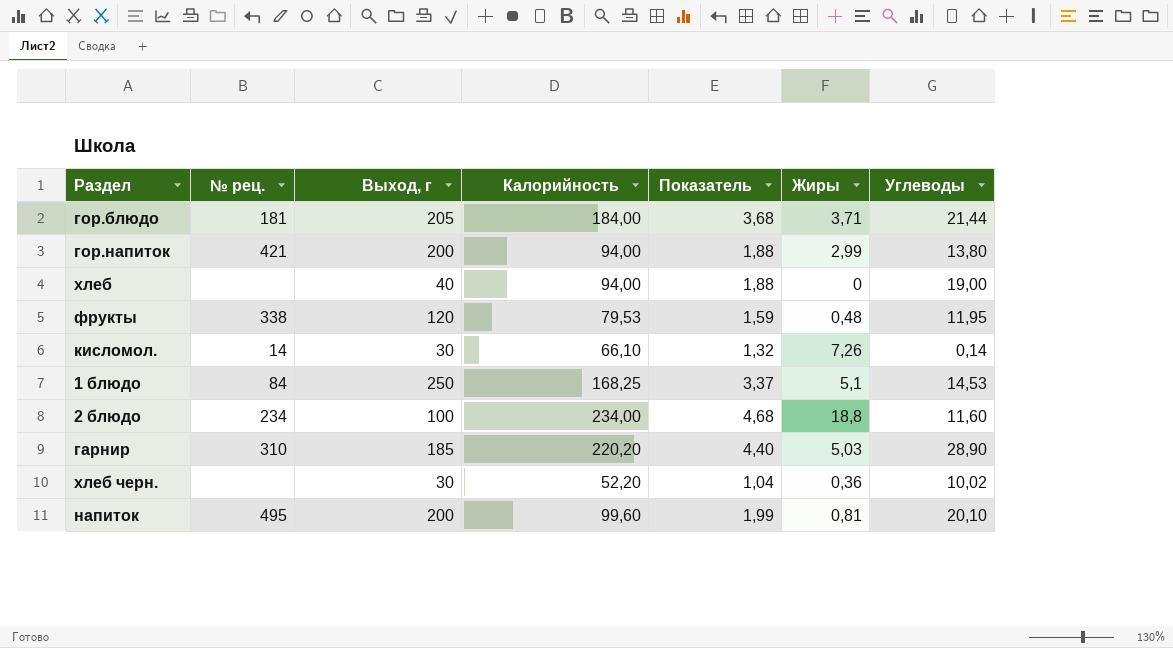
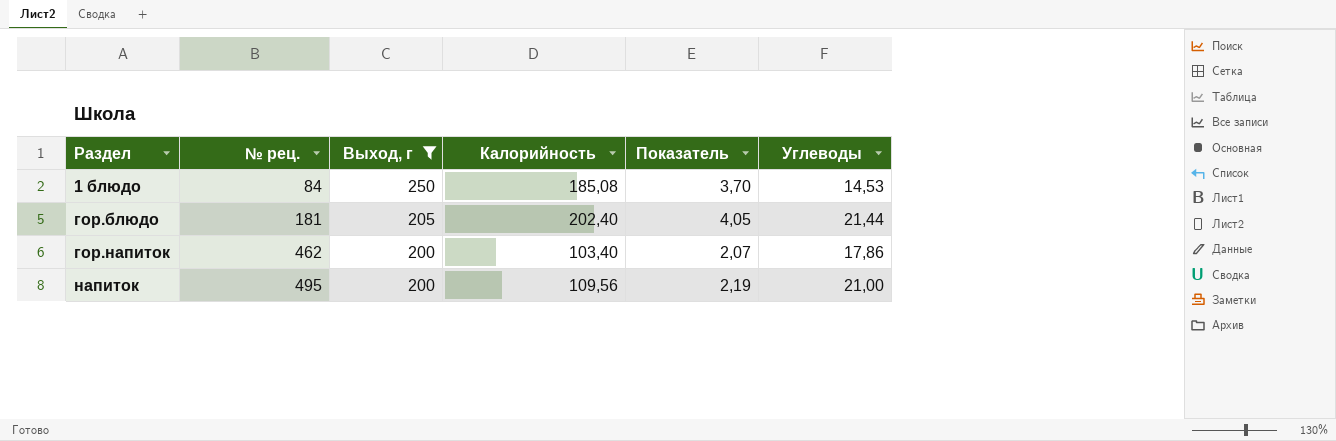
filter: none -> Выход, г >= 200
row order: none -> Раздел ascending
column Жиры | position: 6 -> none
1 блюдо | Калорийность: 168,25 -> 185,08
1 блюдо | Показатель: 3,37 -> 3,70
гор.блюдо | Калорийность: 184,00 -> 202,40
гор.блюдо | Показатель: 3,68 -> 4,05
гор.напиток | № рец.: 421 -> 462
гор.напиток | Калорийность: 94,00 -> 103,40
гор.напиток | Показатель: 1,88 -> 2,07
гор.напиток | Углеводы: 13,80 -> 17,86
напиток | Калорийность: 99,60 -> 109,56
напиток | Показатель: 1,99 -> 2,19
напиток | Углеводы: 20,10 -> 21,00

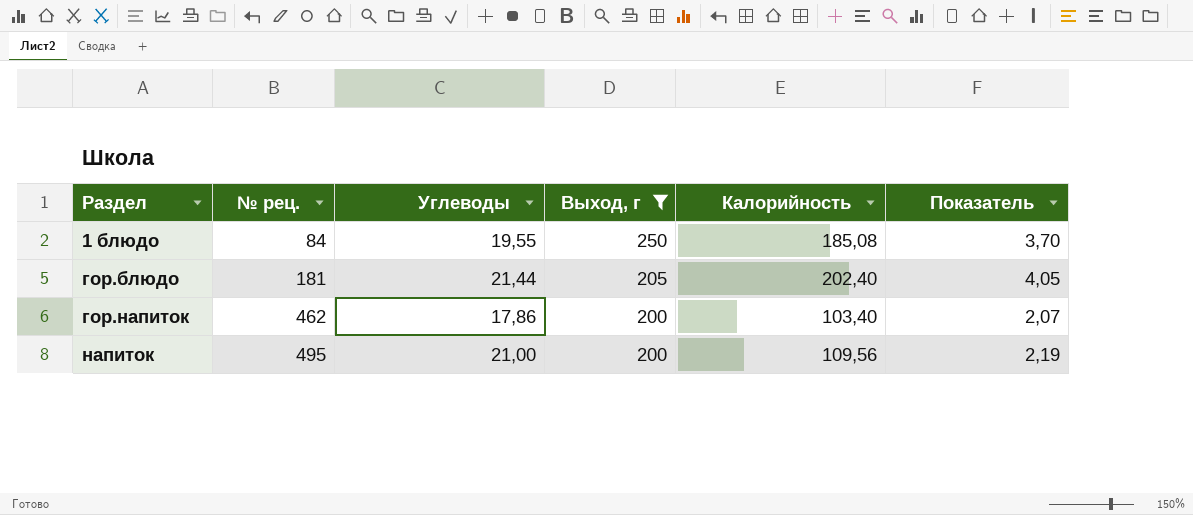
column Углеводы | position: 6 -> 3
1 блюдо | Углеводы: 14,53 -> 19,55

